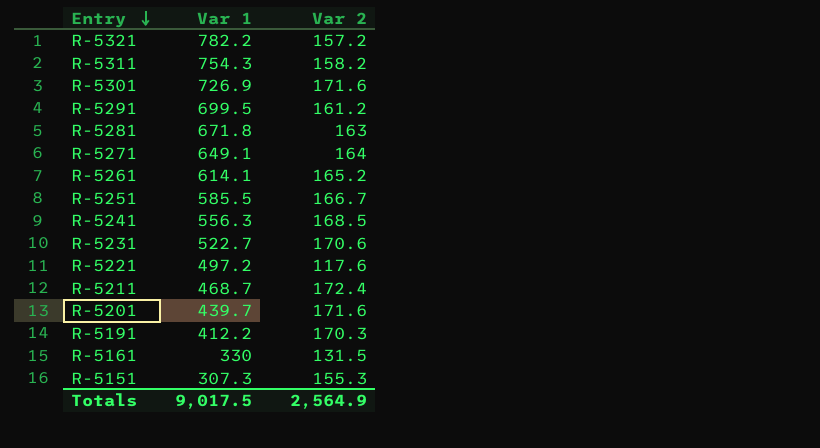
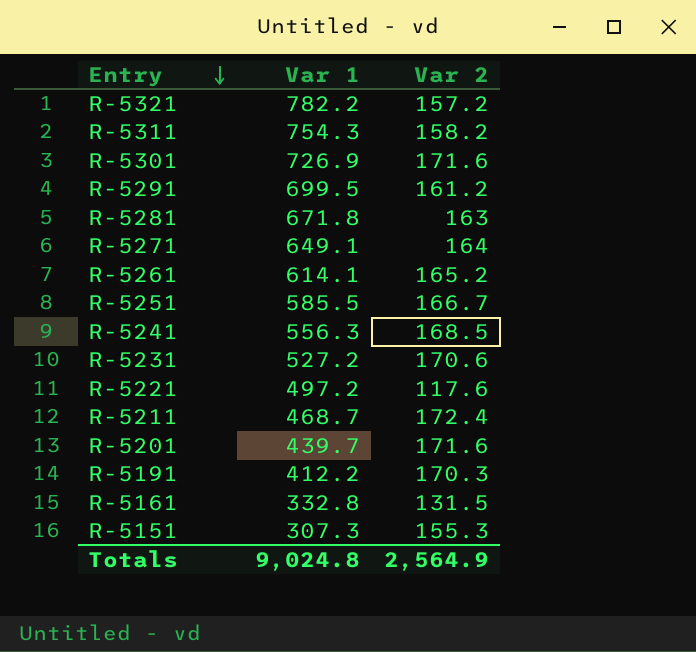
R-5231 | Var 1: 522.7 -> 527.2
R-5161 | Var 1: 330 -> 332.8
Totals | Var 1: 9,017.5 -> 9,024.8

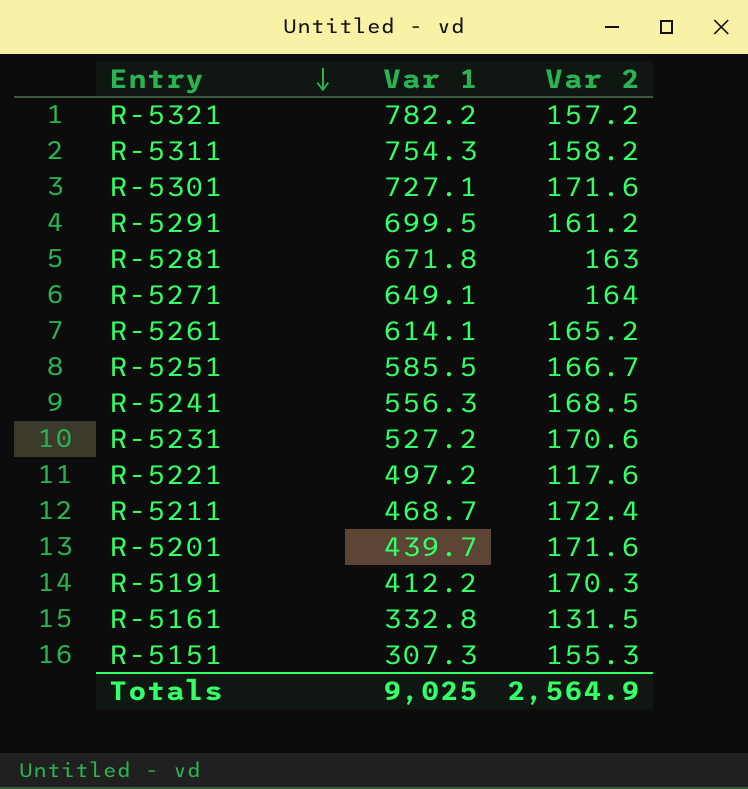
R-5301 | Var 1: 726.9 -> 727.1
Totals | Var 1: 9,024.8 -> 9,025

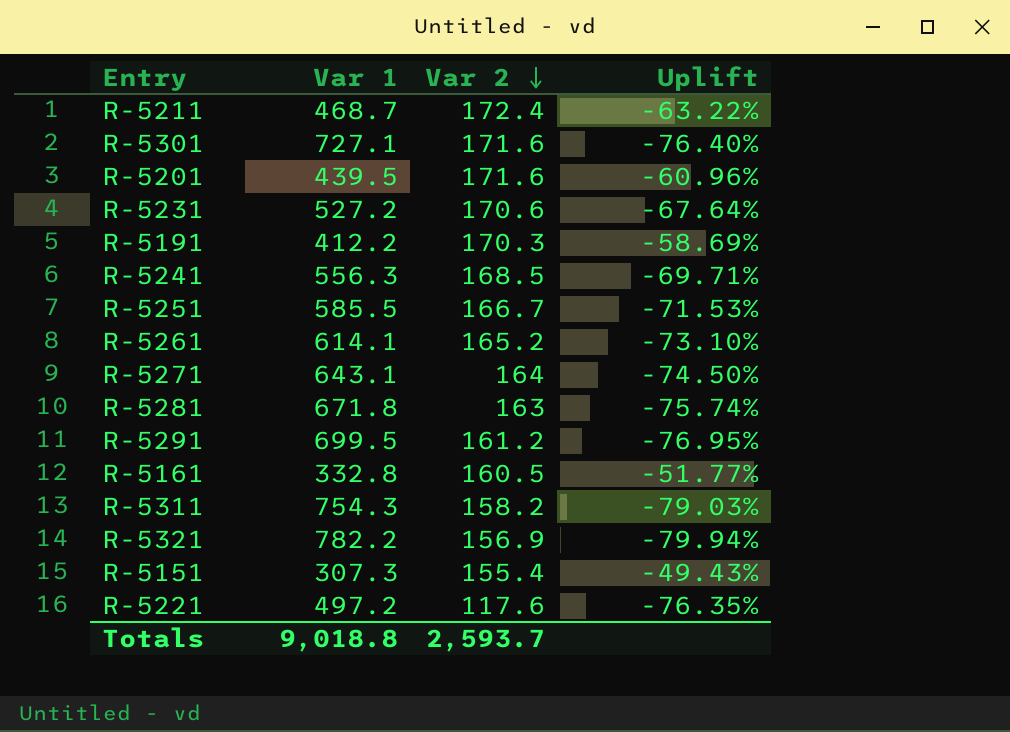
row order: Entry descending -> Var 2 descending
column Uplift | formula: none -> ([Var 2] - [Var 1]) / [Var 1]
R-5201 | Var 1: 439.7 -> 439.5
R-5271 | Var 1: 649.1 -> 643.1
R-5161 | Var 2: 131.5 -> 160.5
R-5321 | Var 2: 157.2 -> 156.9
R-5151 | Var 2: 155.3 -> 155.4
Totals | Var 1: 9,025 -> 9,018.8
Totals | Var 2: 2,564.9 -> 2,593.7

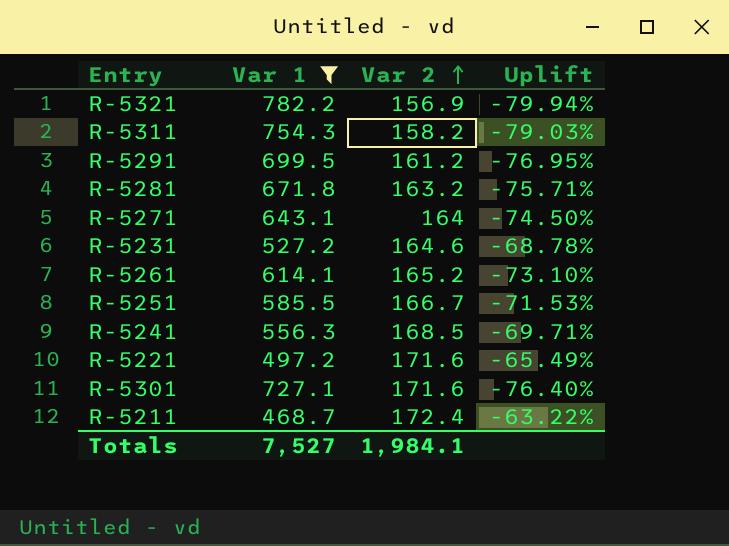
filter: none -> Var 1 >= 468.7
row order: Var 2 descending -> Var 2 ascending
R-5281 | Var 2: 163 -> 163.2
R-5281 | Uplift: -75.74% -> -75.71%
R-5231 | Var 2: 170.6 -> 164.6
R-5231 | Uplift: -67.64% -> -68.78%
R-5221 | Var 2: 117.6 -> 171.6
R-5221 | Uplift: -76.35% -> -65.49%
Totals | Var 1: 9,018.8 -> 7,527
Totals | Var 2: 2,593.7 -> 1,984.1

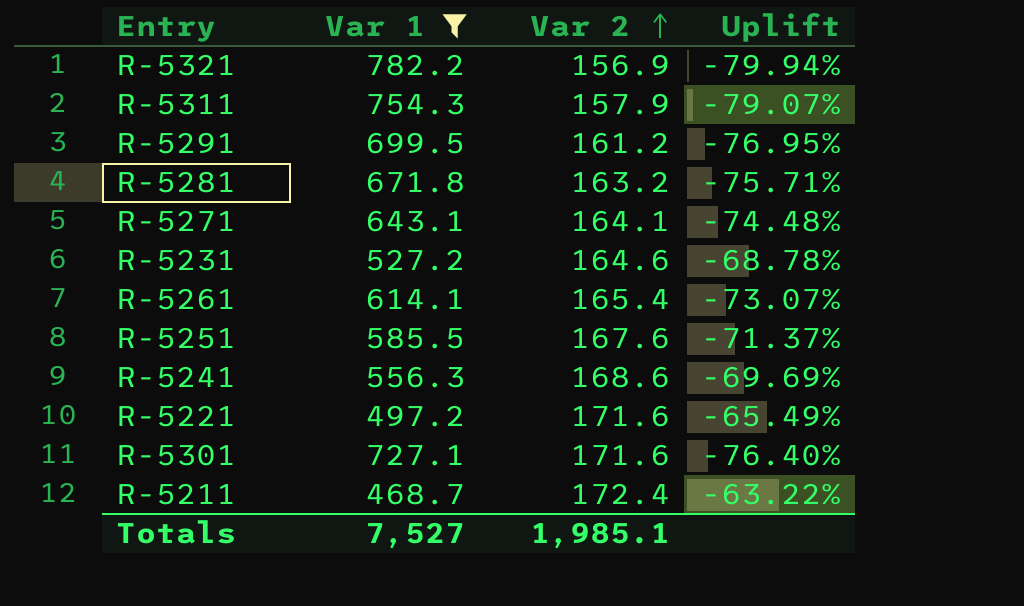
R-5311 | Var 2: 158.2 -> 157.9
R-5311 | Uplift: -79.03% -> -79.07%
R-5271 | Var 2: 164 -> 164.1
R-5271 | Uplift: -74.50% -> -74.48%
R-5261 | Var 2: 165.2 -> 165.4
R-5261 | Uplift: -73.10% -> -73.07%
R-5251 | Var 2: 166.7 -> 167.6
R-5251 | Uplift: -71.53% -> -71.37%
R-5241 | Var 2: 168.5 -> 168.6
R-5241 | Uplift: -69.71% -> -69.69%
Totals | Var 2: 1,984.1 -> 1,985.1

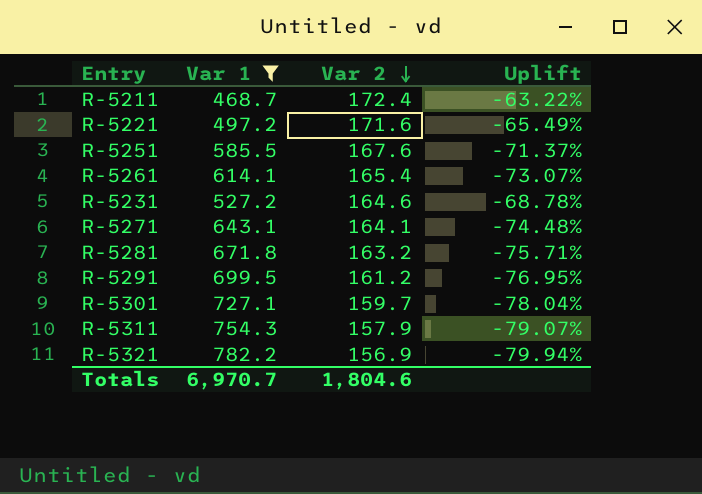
row order: Var 2 ascending -> Var 2 descending
row R-5241: 556.3 | 168.6 | -69.69% -> none
R-5301 | Var 2: 171.6 -> 159.7
R-5301 | Uplift: -76.40% -> -78.04%
Totals | Var 1: 7,527 -> 6,970.7
Totals | Var 2: 1,985.1 -> 1,804.6

